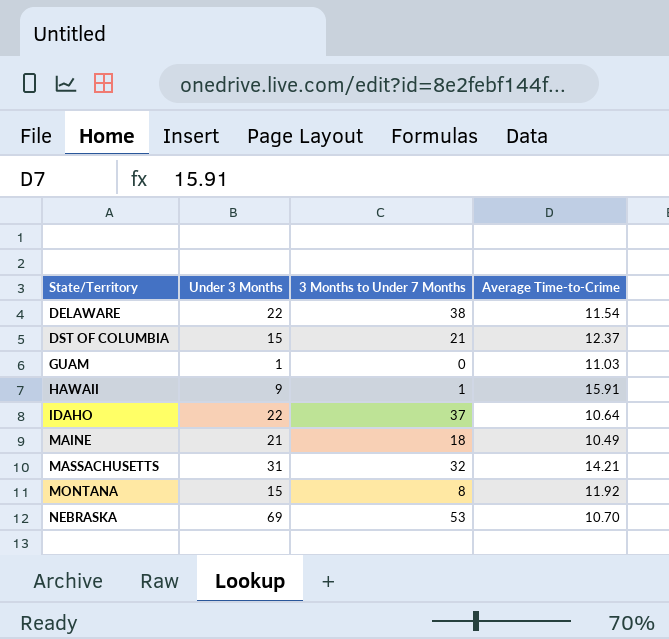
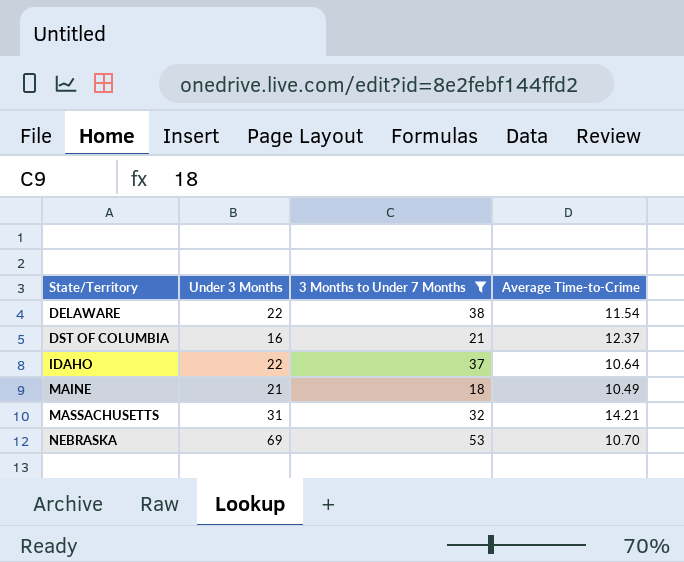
filter: none -> 3 Months to Under 7 Months >= 18
DST OF COLUMBIA | Under 3 Months: 15 -> 16

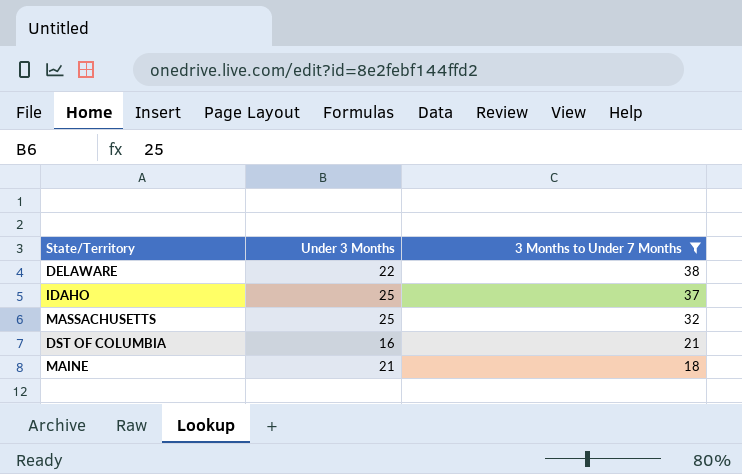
row order: State/Territory ascending -> 3 Months to Under 7 Months descending
column Average Time-to-Crime | position: 4 -> none
row NEBRASKA: 69 | 53 | 10.70 -> none
IDAHO | Under 3 Months: 22 -> 25
MASSACHUSETTS | Under 3 Months: 31 -> 25

